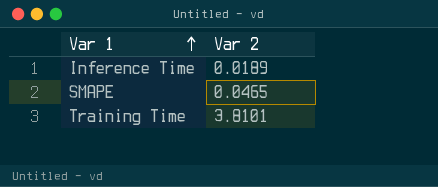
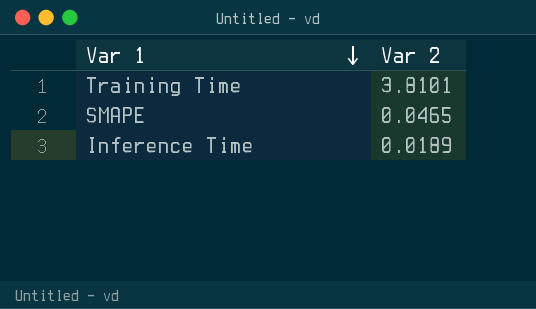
row order: Var 1 ascending -> Var 1 descending

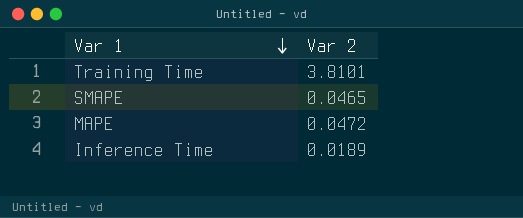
row MAPE: none -> 0.0472

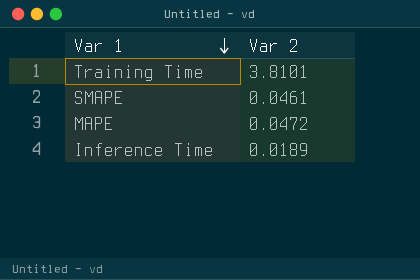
SMAPE | Var 2: 0.0465 -> 0.0461

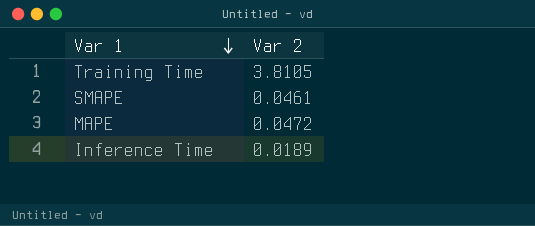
Training Time | Var 2: 3.8101 -> 3.8105

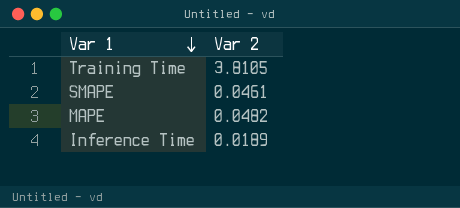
MAPE | Var 2: 0.0472 -> 0.0482

